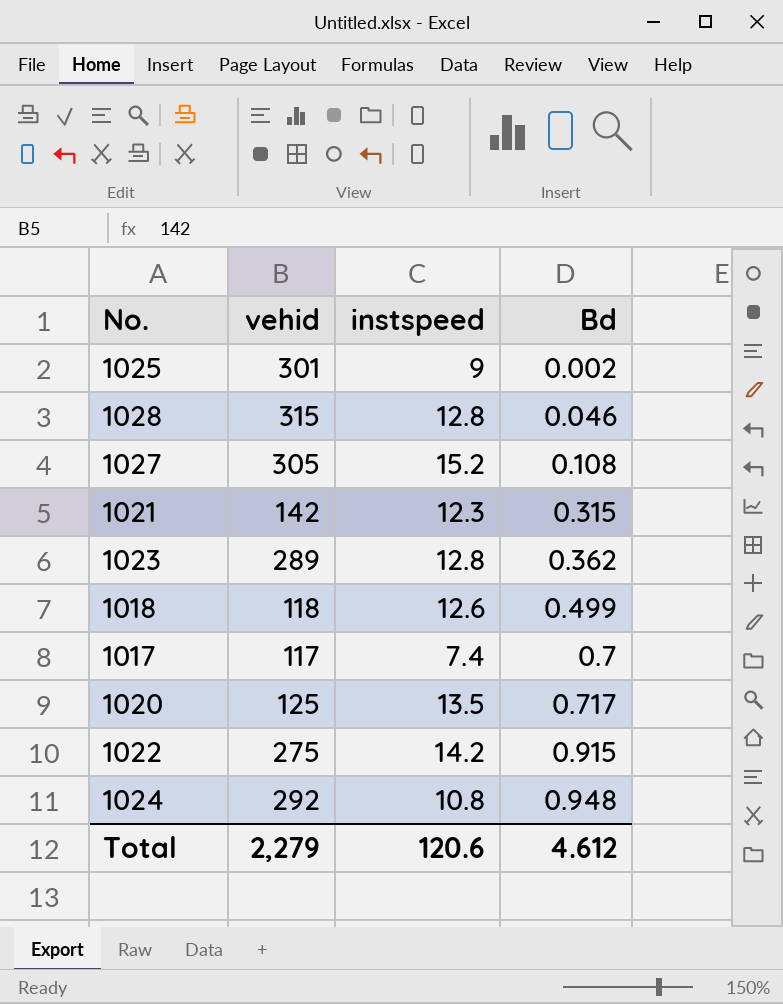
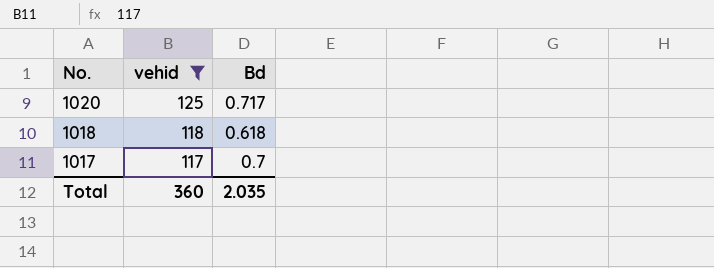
filter: none -> vehid <= 125
row order: Bd ascending -> No. descending
column instspeed | position: 3 -> none
1018 | Bd: 0.499 -> 0.618
Total | vehid: 2,279 -> 360
Total | Bd: 4.612 -> 2.035

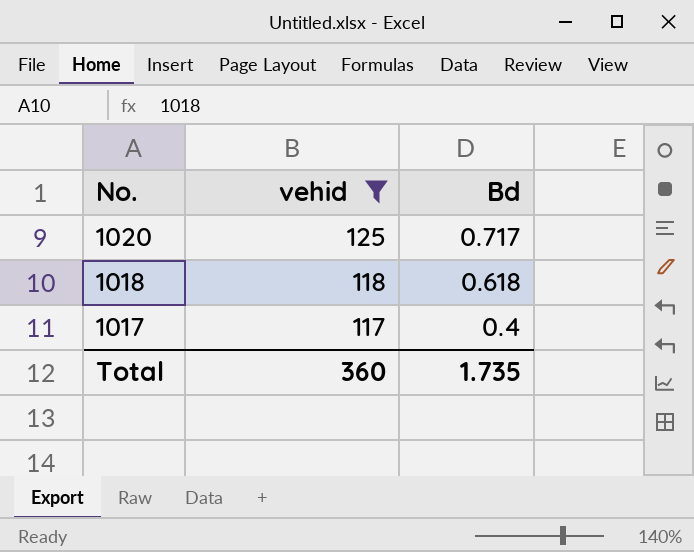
1017 | Bd: 0.7 -> 0.4
Total | Bd: 2.035 -> 1.735

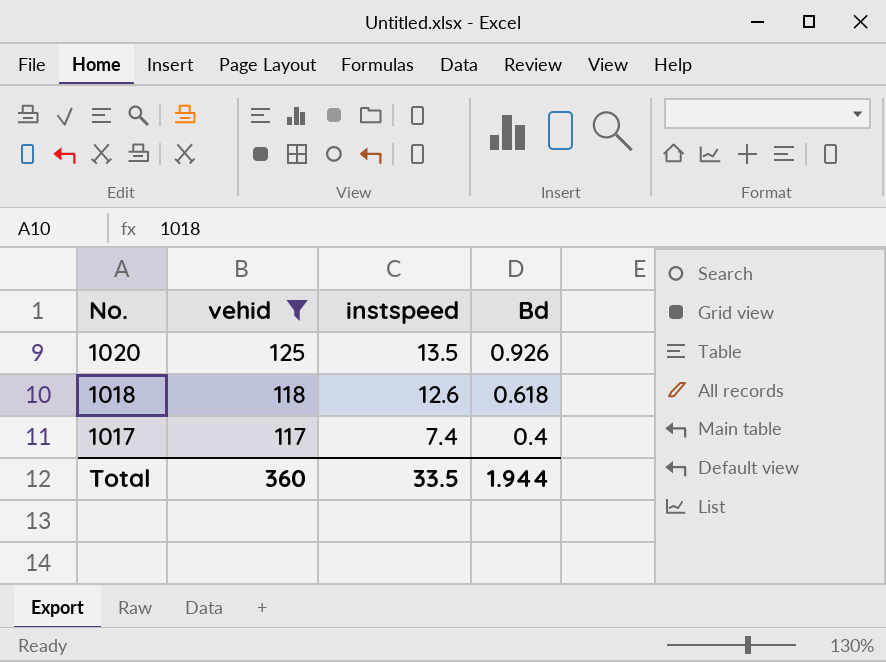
column instspeed | position: none -> 3
1020 | Bd: 0.717 -> 0.926
Total | Bd: 1.735 -> 1.944

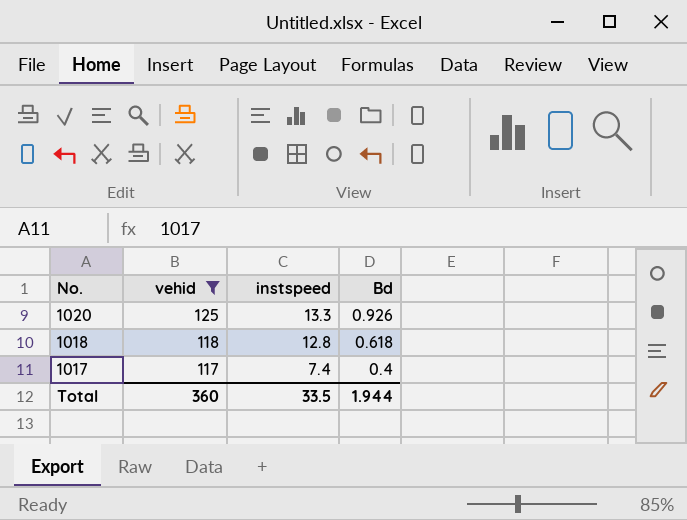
1020 | instspeed: 13.5 -> 13.3
1018 | instspeed: 12.6 -> 12.8

